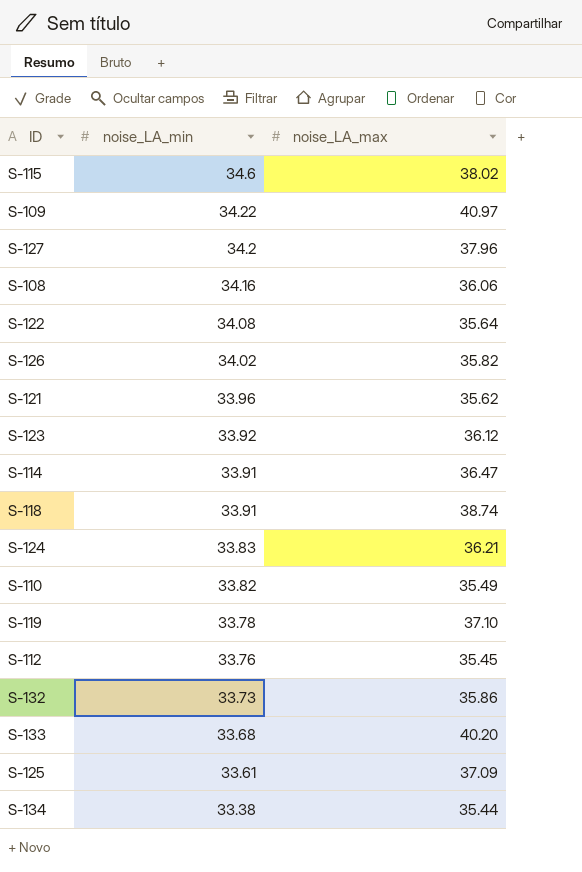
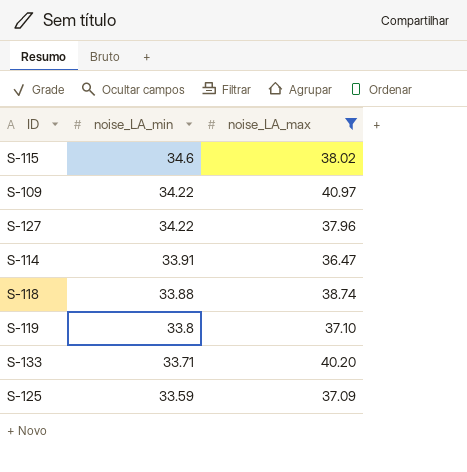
filter: none -> noise_LA_max >= 36.47
S-127 | noise_LA_min: 34.2 -> 34.22
S-118 | noise_LA_min: 33.91 -> 33.88
S-119 | noise_LA_min: 33.78 -> 33.8
S-133 | noise_LA_min: 33.68 -> 33.71
S-125 | noise_LA_min: 33.61 -> 33.59

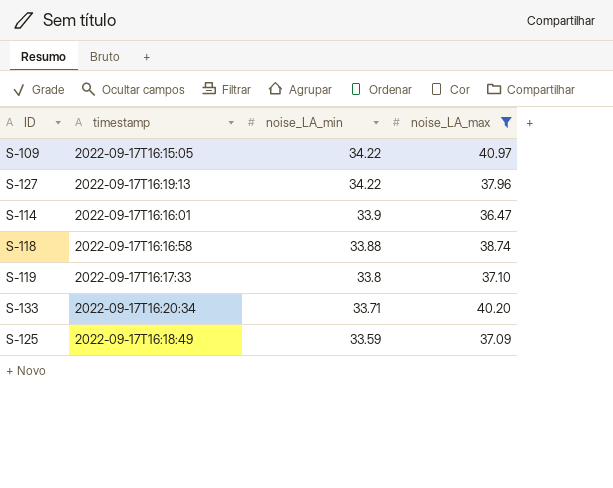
column timestamp | position: none -> 2
row S-115: 34.6 | 38.02 -> none
S-114 | noise_LA_min: 33.91 -> 33.9

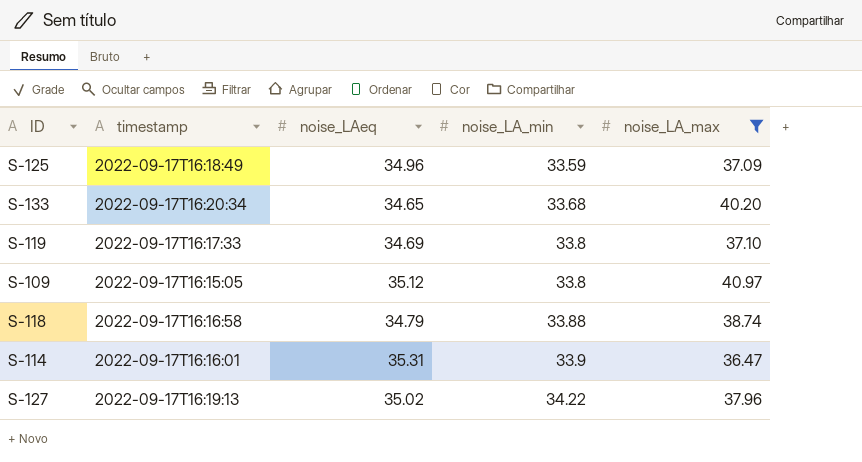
row order: noise_LA_min descending -> noise_LA_min ascending
column noise_LAeq | position: none -> 3
S-133 | noise_LA_min: 33.71 -> 33.68
S-109 | noise_LA_min: 34.22 -> 33.8

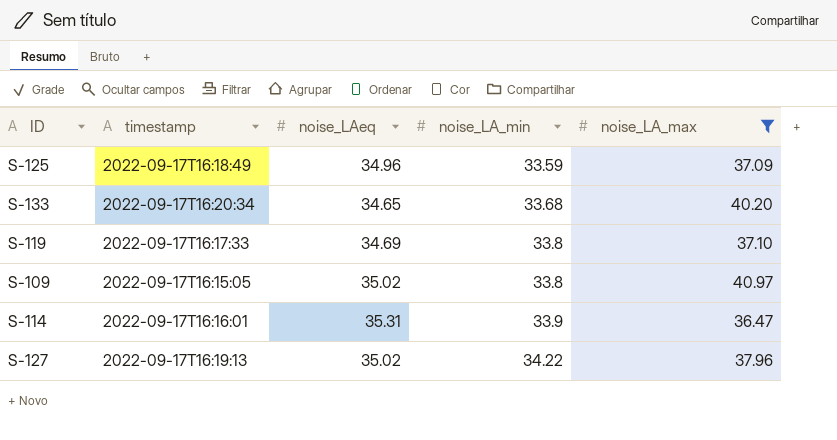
row S-118: 2022-09-17T16:16:58 | 34.79 | 33.88 | 38.74 -> none
S-109 | noise_LAeq: 35.12 -> 35.02

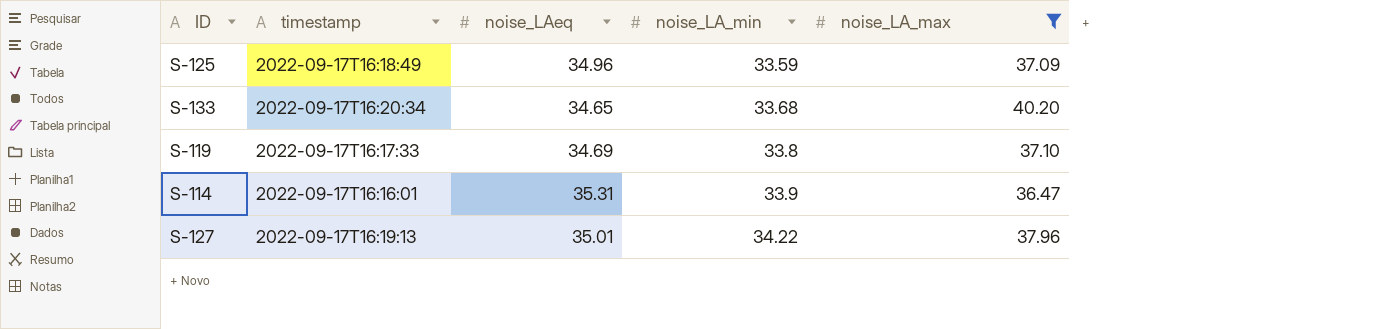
row S-109: 2022-09-17T16:15:05 | 35.02 | 33.8 | 40.97 -> none
S-127 | noise_LAeq: 35.02 -> 35.01

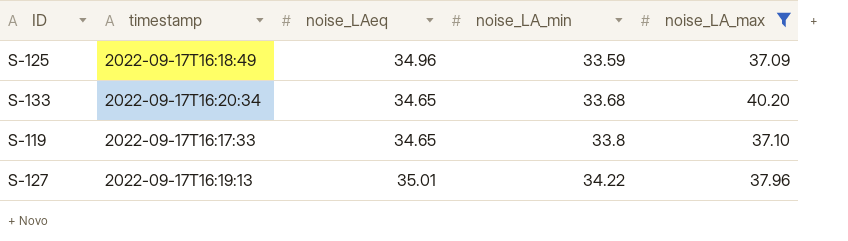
row S-114: 2022-09-17T16:16:01 | 35.31 | 33.9 | 36.47 -> none
S-119 | noise_LAeq: 34.69 -> 34.65

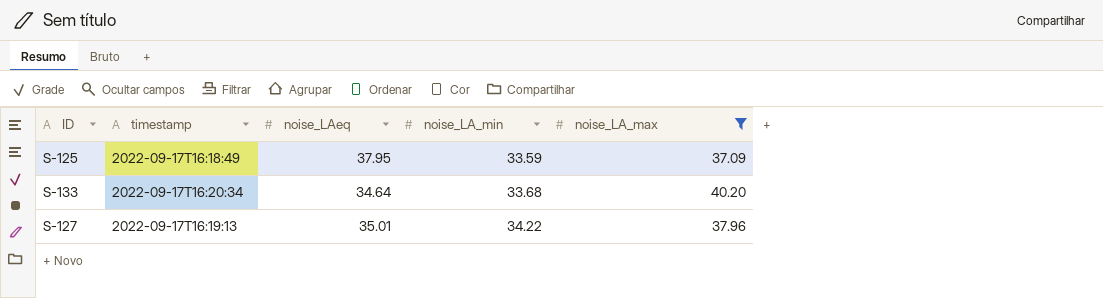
row S-119: 2022-09-17T16:17:33 | 34.65 | 33.8 | 37.10 -> none
S-125 | noise_LAeq: 34.96 -> 37.95
S-133 | noise_LAeq: 34.65 -> 34.64

